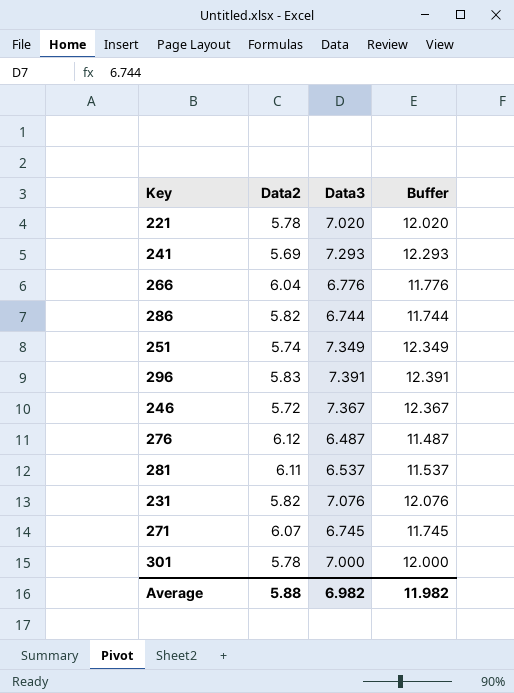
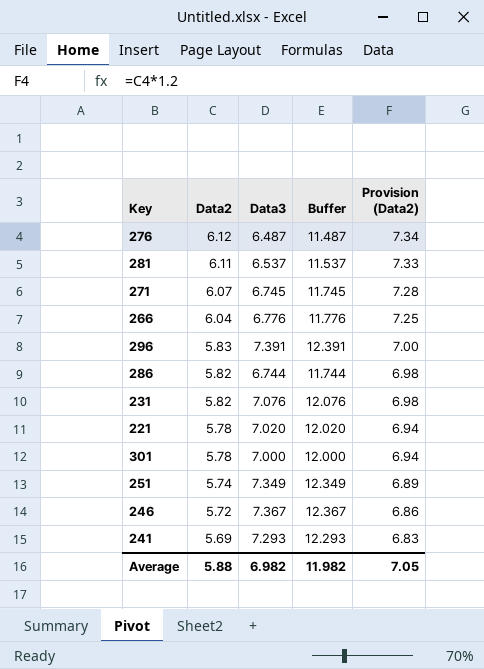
row order: none -> Data2 descending
column Provision (Data2) | formula: none -> [Data2] * 1.2

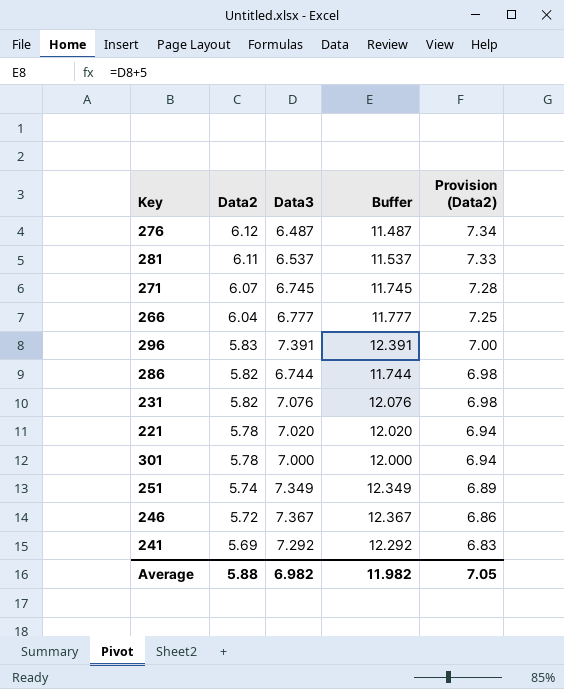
266 | Data3: 6.776 -> 6.777
266 | Buffer: 11.776 -> 11.777
241 | Data3: 7.293 -> 7.292
241 | Buffer: 12.293 -> 12.292

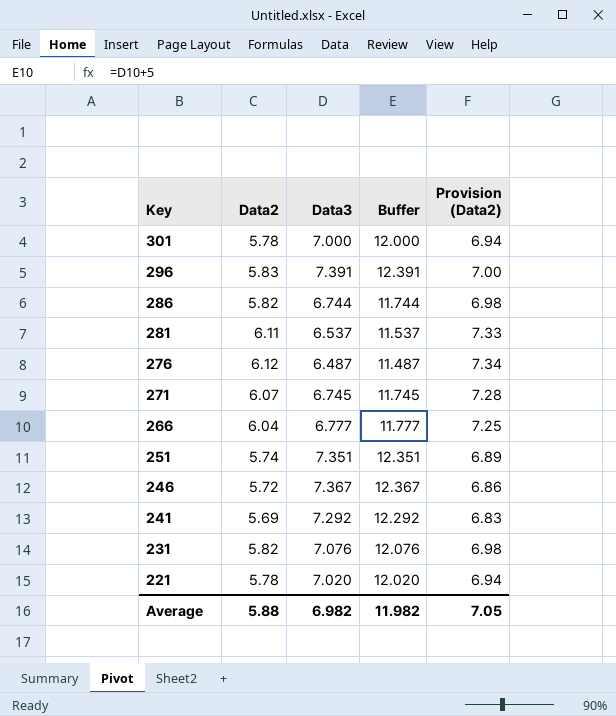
row order: Data2 descending -> Key descending
251 | Data3: 7.349 -> 7.351
251 | Buffer: 12.349 -> 12.351

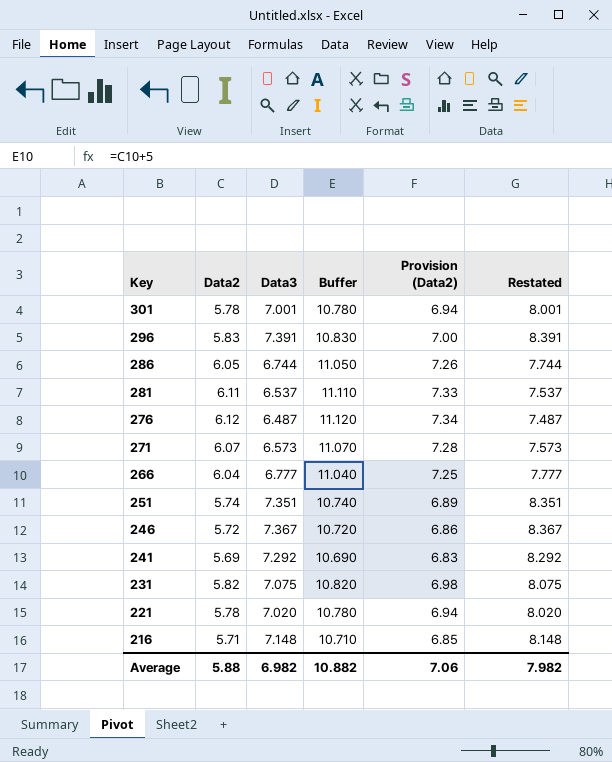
column Buffer | formula: [Data3] + 5 -> [Data2] + 5
column Restated | formula: none -> [Data3] + 1
301 | Data3: 7.000 -> 7.001
286 | Data2: 5.82 -> 6.05
286 | Provision (Data2): 6.98 -> 7.26
271 | Data3: 6.745 -> 6.573
231 | Data3: 7.076 -> 7.075
row 216: none -> 5.71 | 7.148 | 10.710 | 6.85 | 8.148
Average | Buffer: 11.982 -> 10.882
Average | Provision (Data2): 7.05 -> 7.06

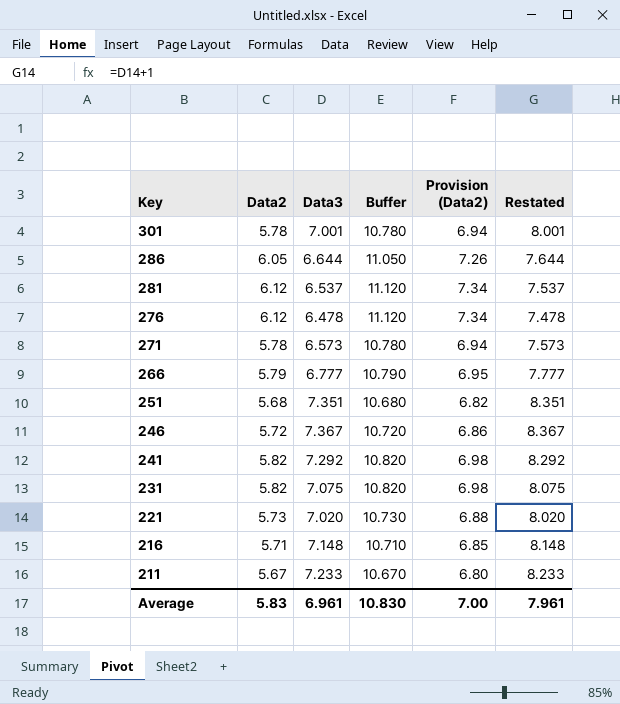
row 296: 5.83 | 7.391 | 10.830 | 7.00 | 8.391 -> none
286 | Data3: 6.744 -> 6.644
286 | Restated: 7.744 -> 7.644
281 | Data2: 6.11 -> 6.12
281 | Buffer: 11.110 -> 11.120
281 | Provision (Data2): 7.33 -> 7.34
276 | Data3: 6.487 -> 6.478
276 | Restated: 7.487 -> 7.478
271 | Data2: 6.07 -> 5.78
271 | Buffer: 11.070 -> 10.780
271 | Provision (Data2): 7.28 -> 6.94
266 | Data2: 6.04 -> 5.79
266 | Buffer: 11.040 -> 10.790
266 | Provision (Data2): 7.25 -> 6.95
251 | Data2: 5.74 -> 5.68
251 | Buffer: 10.740 -> 10.680
251 | Provision (Data2): 6.89 -> 6.82
241 | Data2: 5.69 -> 5.82
241 | Buffer: 10.690 -> 10.820
241 | Provision (Data2): 6.83 -> 6.98
221 | Data2: 5.78 -> 5.73
221 | Buffer: 10.780 -> 10.730
221 | Provision (Data2): 6.94 -> 6.88
row 211: none -> 5.67 | 7.233 | 10.670 | 6.80 | 8.233
Average | Data2: 5.88 -> 5.83
Average | Data3: 6.982 -> 6.961
Average | Buffer: 10.882 -> 10.830
Average | Provision (Data2): 7.06 -> 7.00
Average | Restated: 7.982 -> 7.961

